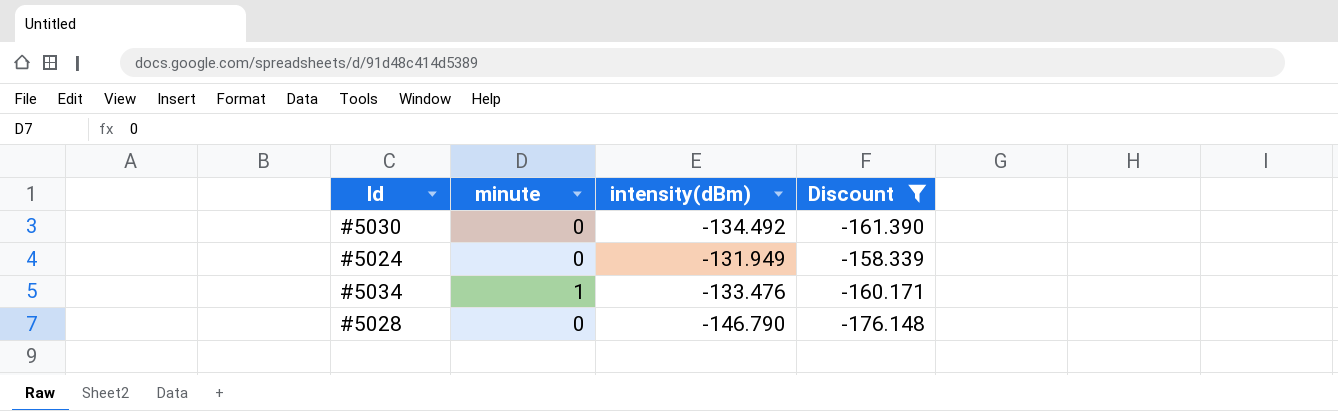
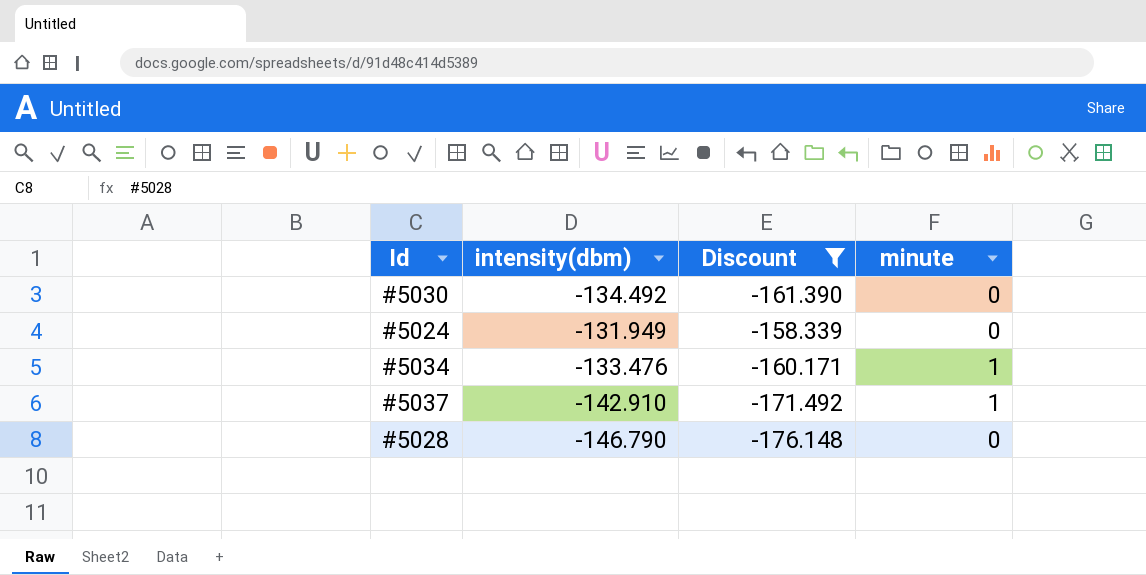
column name: intensity(dBm) -> intensity(dbm)
column minute | position: 2 -> 4
row #5037: none -> -142.910 | -171.492 | 1

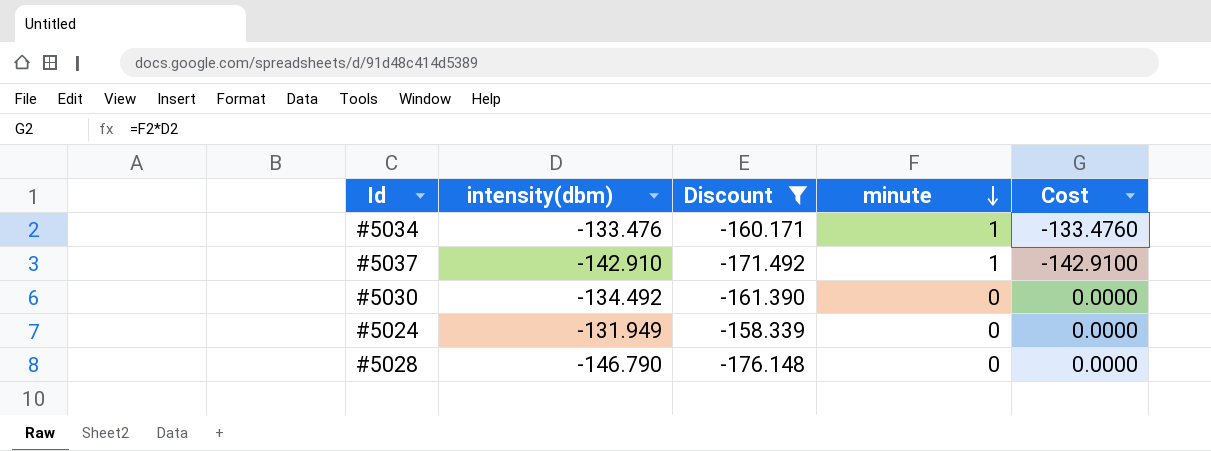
row order: none -> minute descending
column Cost | formula: none -> [intensity(dbm)] * [minute]

